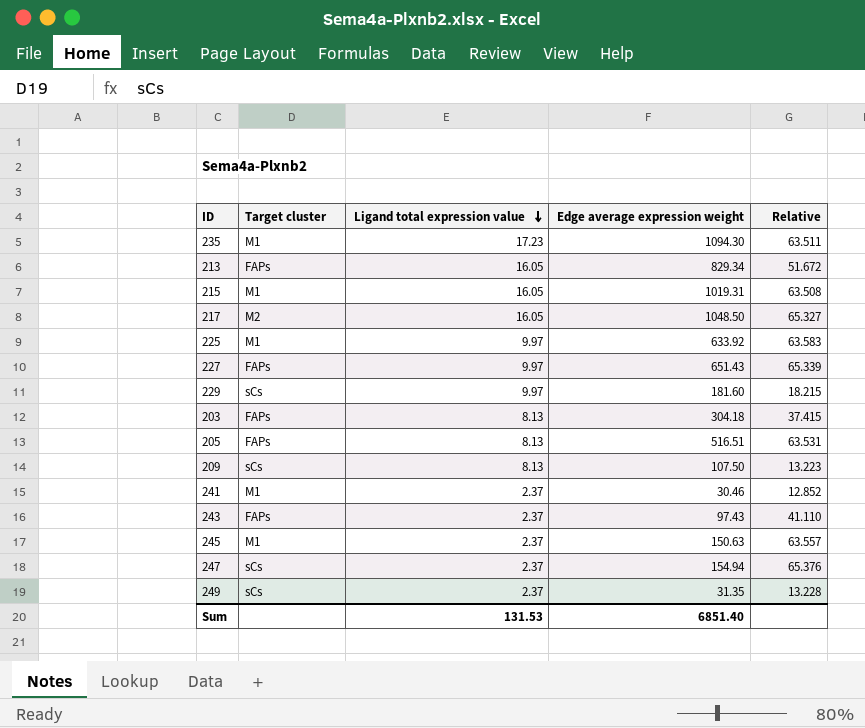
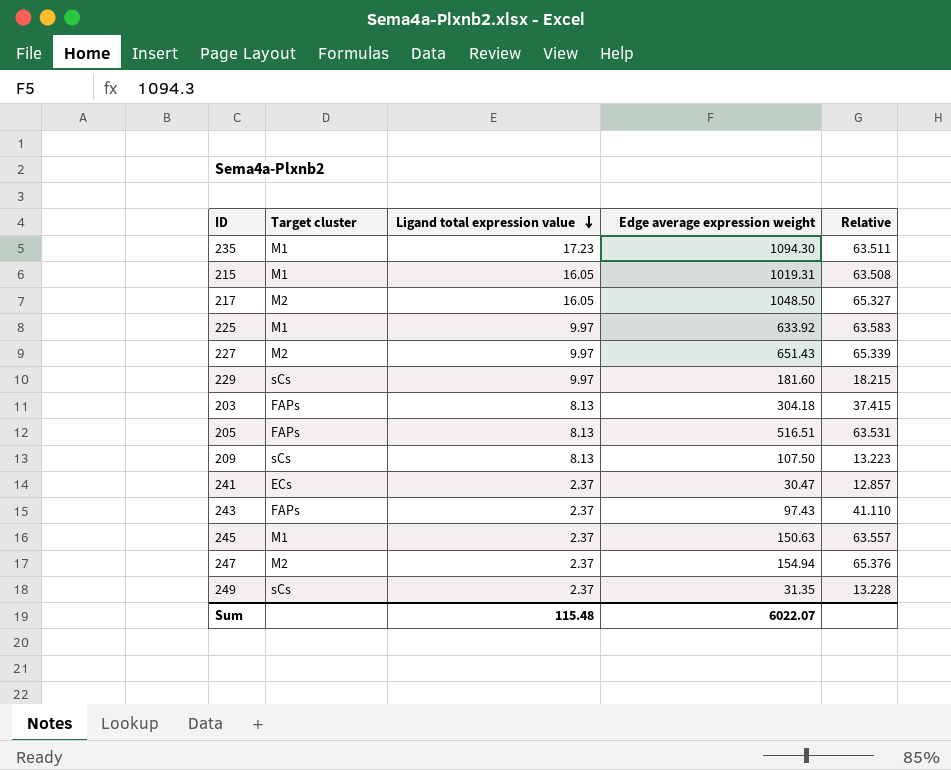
row 213: FAPs | 16.05 | 829.34 | 51.672 -> none
227 | Target cluster: FAPs -> M2
241 | Target cluster: M1 -> ECs
241 | Edge average expression weight: 30.46 -> 30.47
241 | Relative: 12.852 -> 12.857
247 | Target cluster: sCs -> M2
Sum | Ligand total expression value: 131.53 -> 115.48
Sum | Edge average expression weight: 6851.40 -> 6022.07

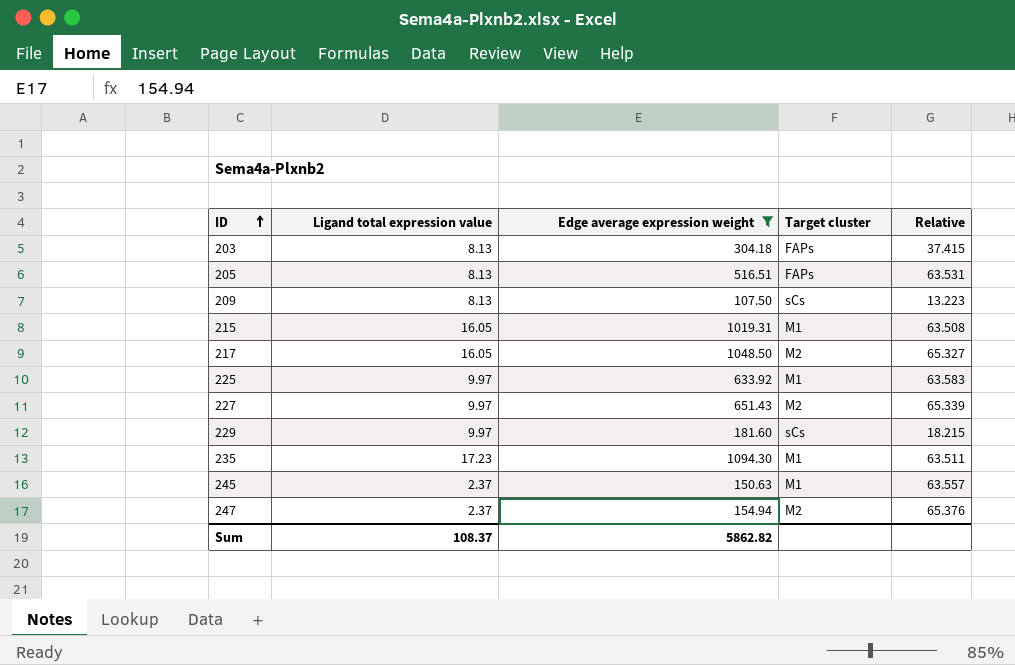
filter: none -> Edge average expression weight >= 107.50
row order: Ligand total expression value descending -> ID ascending
column Target cluster | position: 2 -> 4
Sum | Ligand total expression value: 115.48 -> 108.37
Sum | Edge average expression weight: 6022.07 -> 5862.82

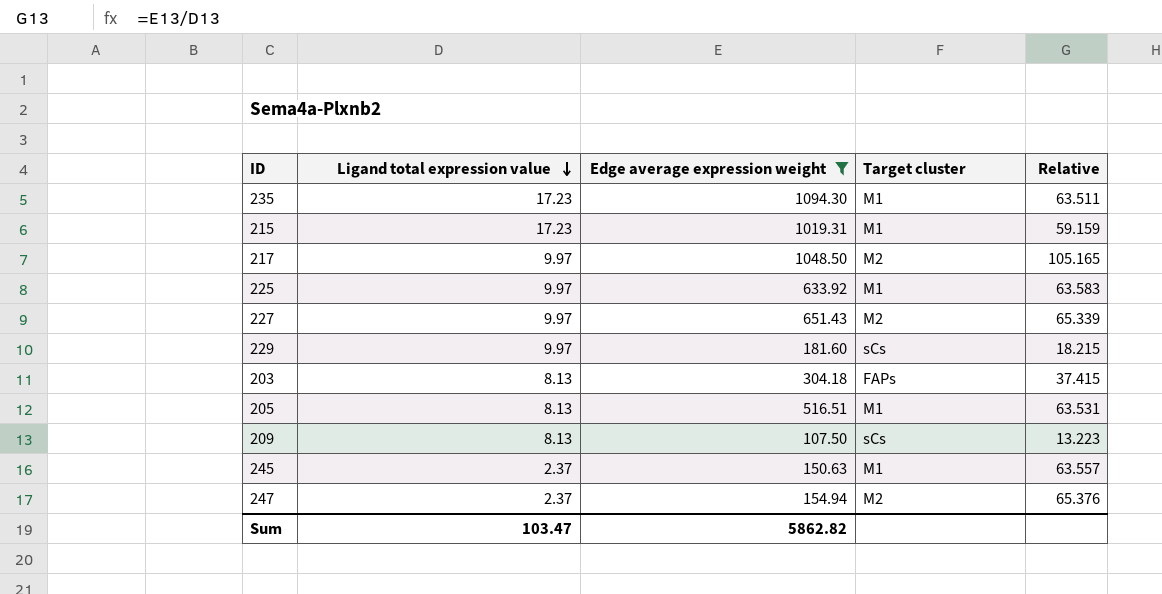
row order: ID ascending -> Ligand total expression value descending
215 | Ligand total expression value: 16.05 -> 17.23
215 | Relative: 63.508 -> 59.159
217 | Ligand total expression value: 16.05 -> 9.97
217 | Relative: 65.327 -> 105.165
205 | Target cluster: FAPs -> M1
Sum | Ligand total expression value: 108.37 -> 103.47

